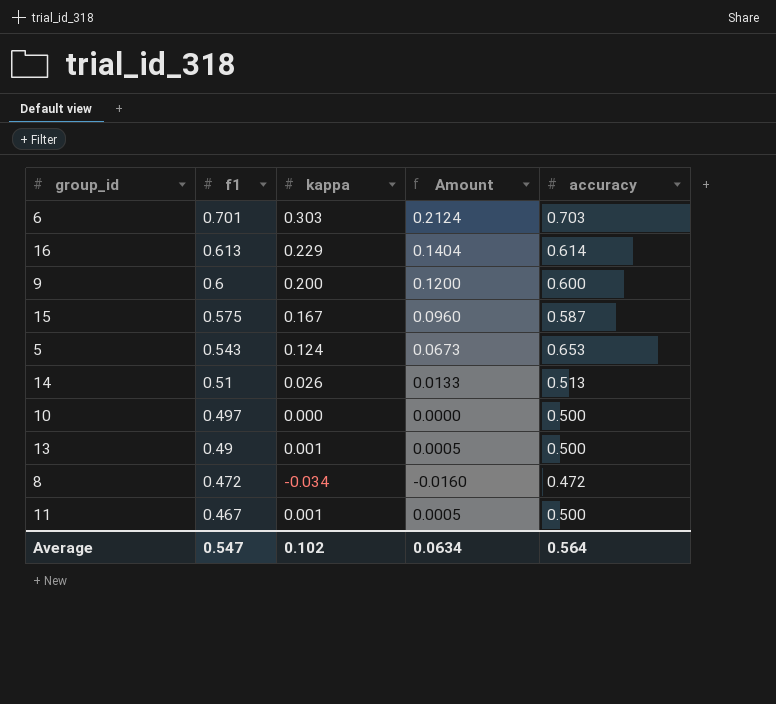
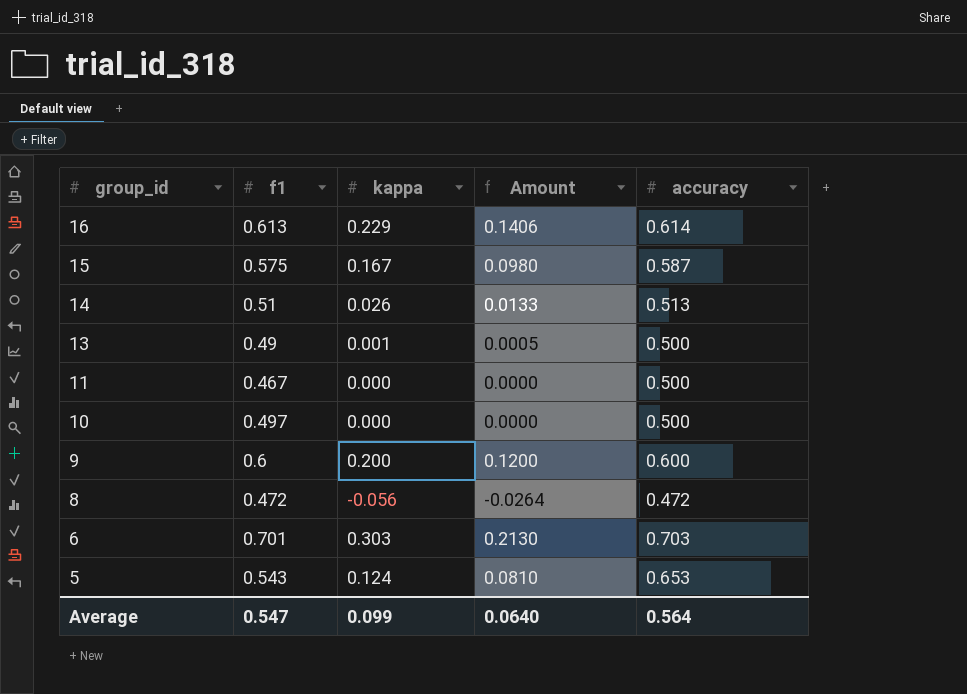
row order: f1 descending -> group_id descending
column Amount | formula: [f1] * [kappa] -> [kappa] * [accuracy]
11 | kappa: 0.001 -> 0.000
8 | kappa: -0.034 -> -0.056
Average | kappa: 0.102 -> 0.099
Average | Amount: 0.0634 -> 0.0640

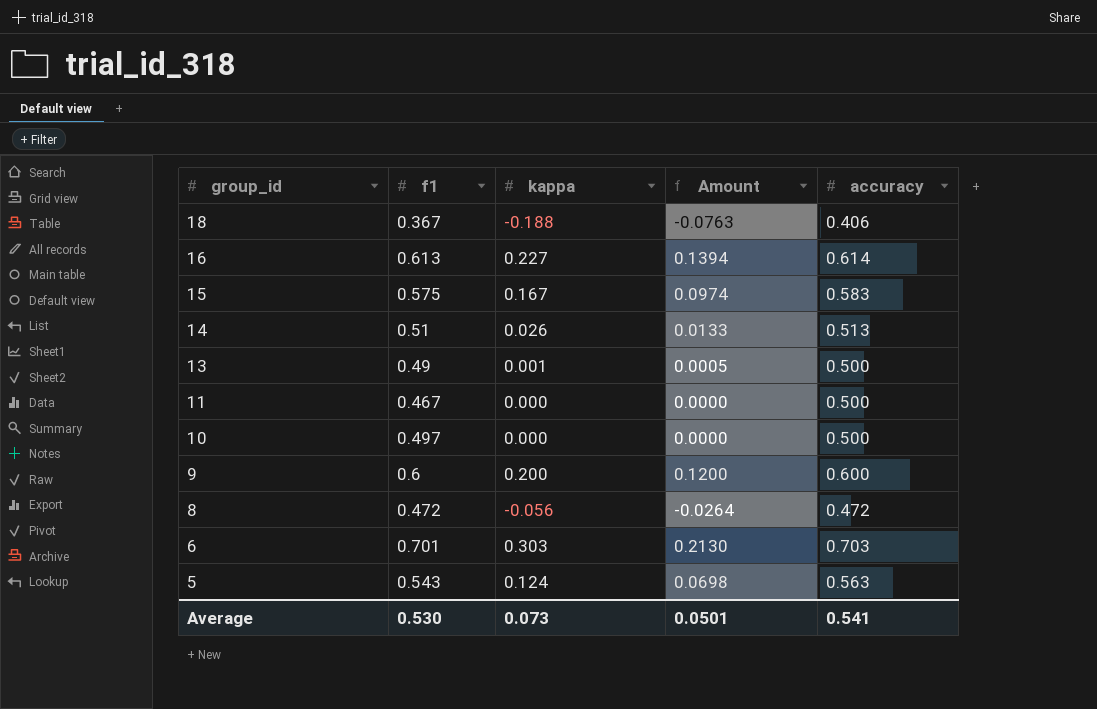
row 18: none -> 0.367 | -0.188 | -0.0763 | 0.406
16 | kappa: 0.229 -> 0.227
16 | Amount: 0.1406 -> 0.1394
15 | Amount: 0.0980 -> 0.0974
15 | accuracy: 0.587 -> 0.583
5 | Amount: 0.0810 -> 0.0698
5 | accuracy: 0.653 -> 0.563
Average | f1: 0.547 -> 0.530
Average | kappa: 0.099 -> 0.073
Average | Amount: 0.0640 -> 0.0501
Average | accuracy: 0.564 -> 0.541

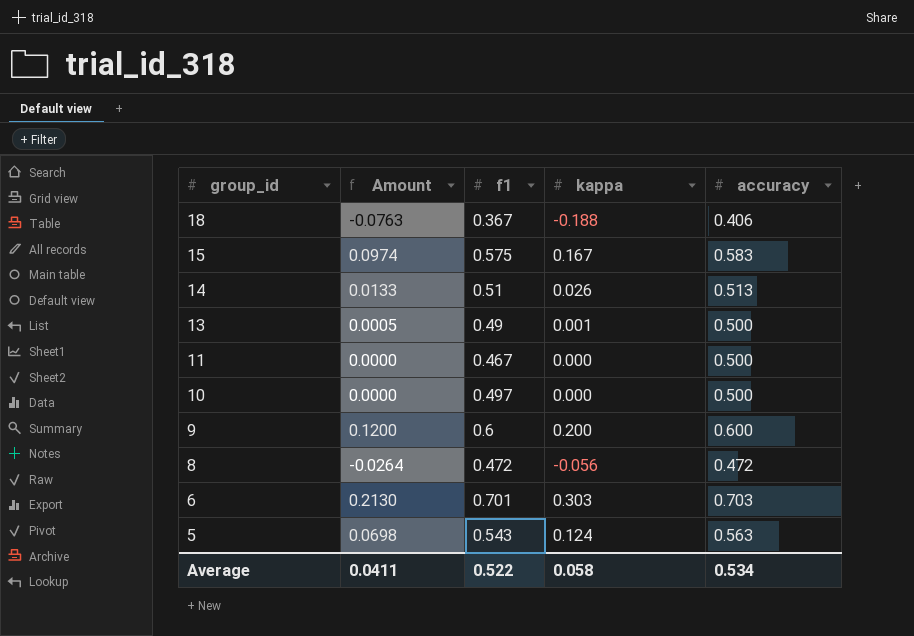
column Amount | position: 4 -> 2
row 16: 0.613 | 0.227 | 0.1394 | 0.614 -> none
Average | Amount: 0.0501 -> 0.0411
Average | f1: 0.530 -> 0.522
Average | kappa: 0.073 -> 0.058
Average | accuracy: 0.541 -> 0.534

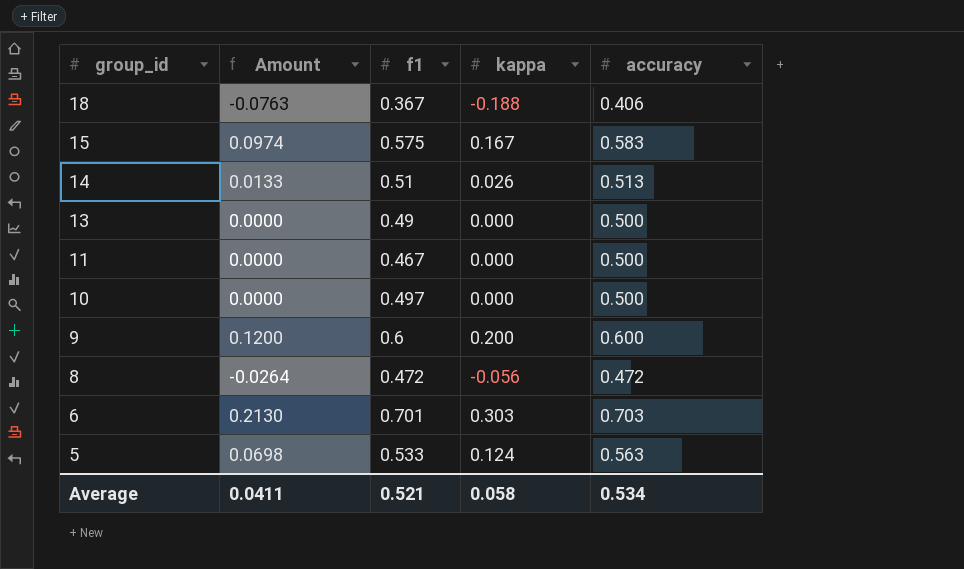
13 | Amount: 0.0005 -> 0.0000
13 | kappa: 0.001 -> 0.000
5 | f1: 0.543 -> 0.533
Average | f1: 0.522 -> 0.521

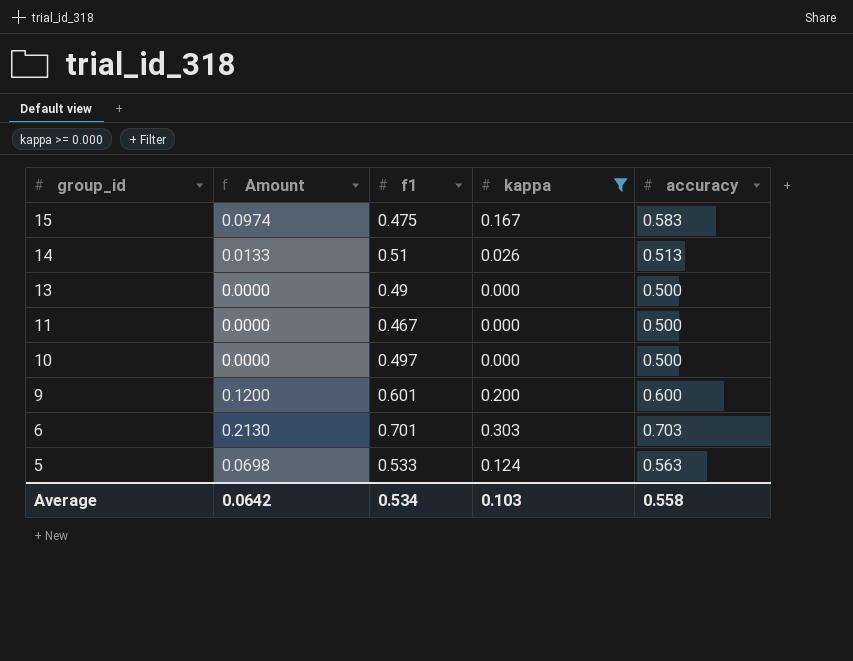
filter: none -> kappa >= 0.000
15 | f1: 0.575 -> 0.475
9 | f1: 0.6 -> 0.601
Average | Amount: 0.0411 -> 0.0642
Average | f1: 0.521 -> 0.534
Average | kappa: 0.058 -> 0.103
Average | accuracy: 0.534 -> 0.558

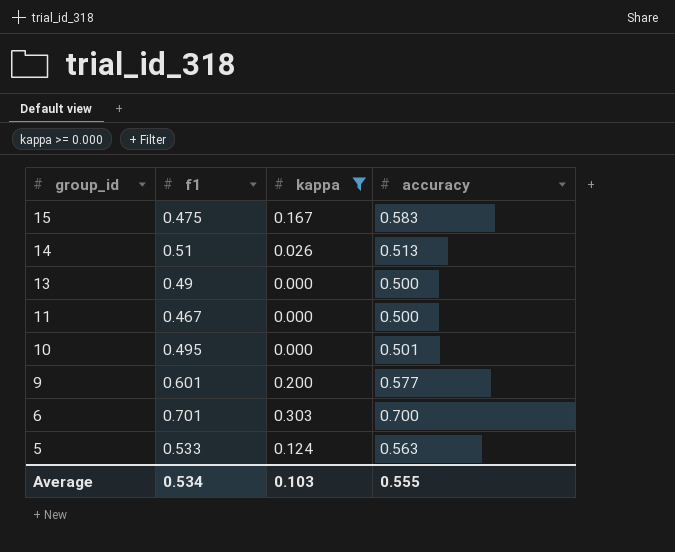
column Amount | formula: [kappa] * [accuracy] -> none
10 | f1: 0.497 -> 0.495
10 | accuracy: 0.500 -> 0.501
9 | accuracy: 0.600 -> 0.577
6 | accuracy: 0.703 -> 0.700
Average | accuracy: 0.558 -> 0.555

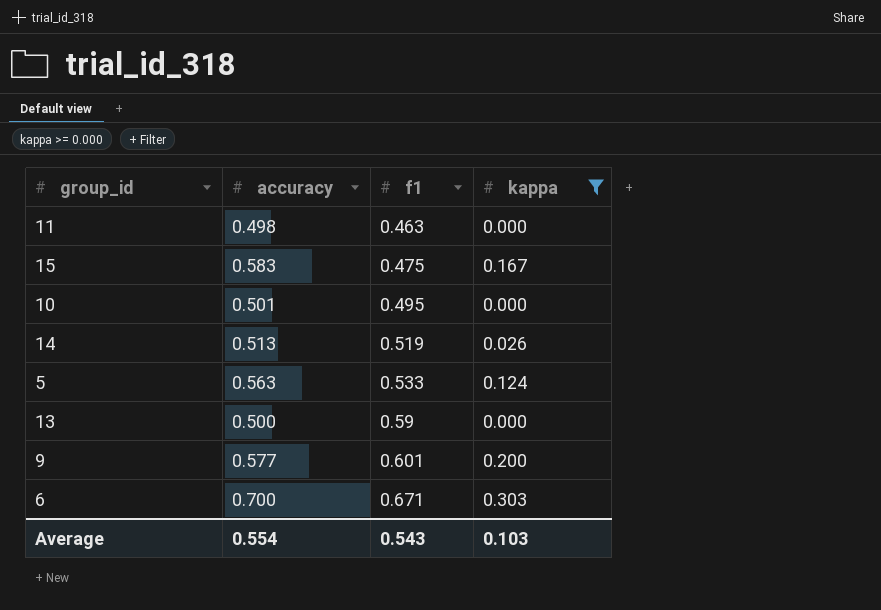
row order: group_id descending -> f1 ascending
column accuracy | position: 4 -> 2
11 | accuracy: 0.500 -> 0.498
11 | f1: 0.467 -> 0.463
14 | f1: 0.51 -> 0.519
13 | f1: 0.49 -> 0.59
6 | f1: 0.701 -> 0.671
Average | accuracy: 0.555 -> 0.554
Average | f1: 0.534 -> 0.543

